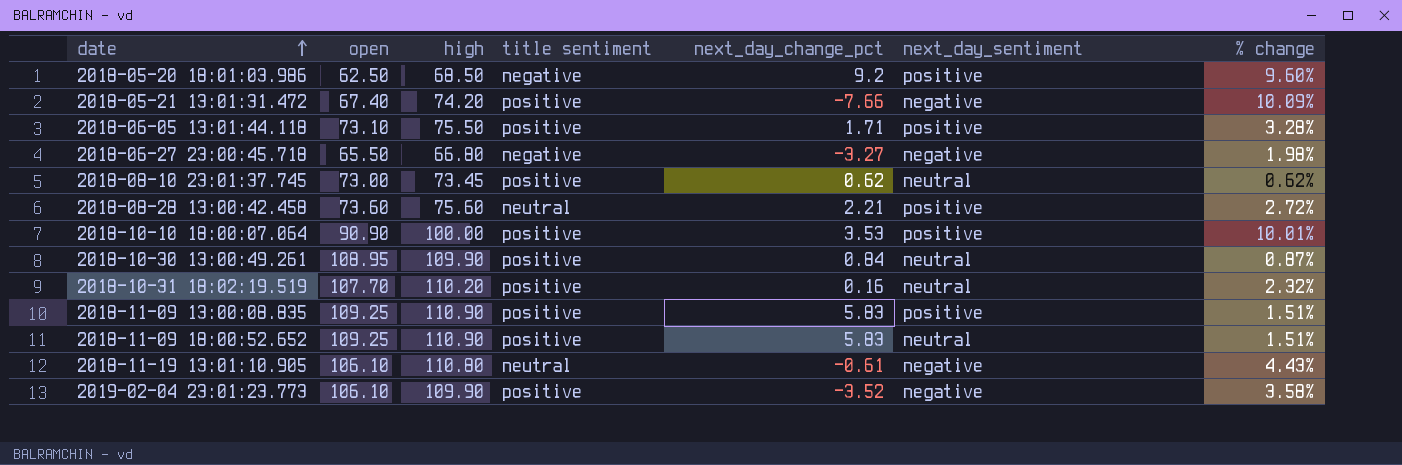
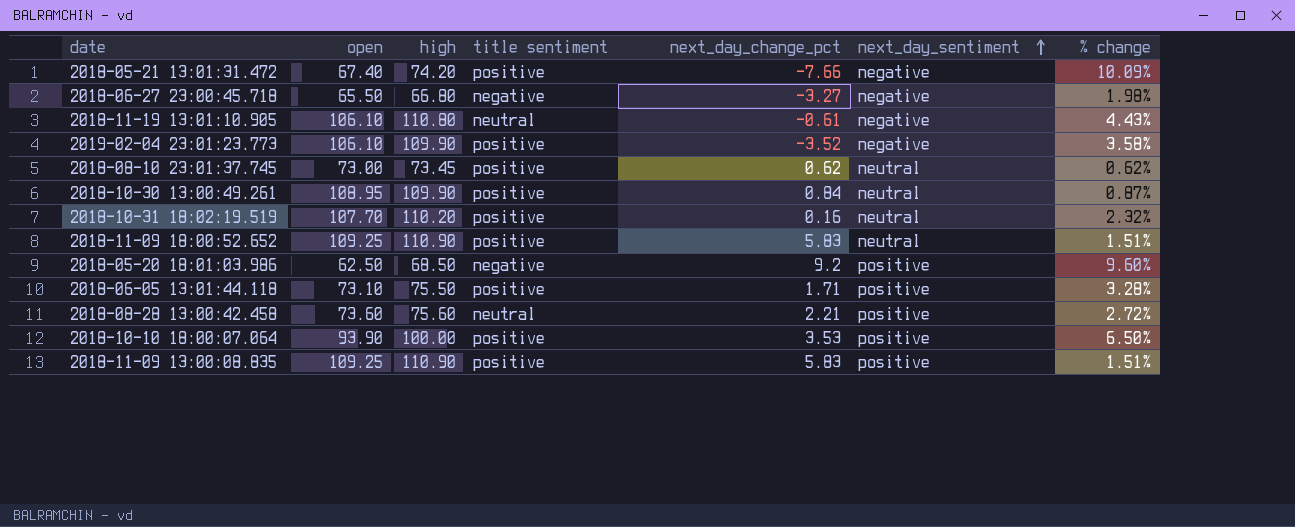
row order: date ascending -> next_day_sentiment ascending
2018-10-10 18:00:07.064 | open: 90.90 -> 93.90
2018-10-10 18:00:07.064 | % change: 10.01% -> 6.50%

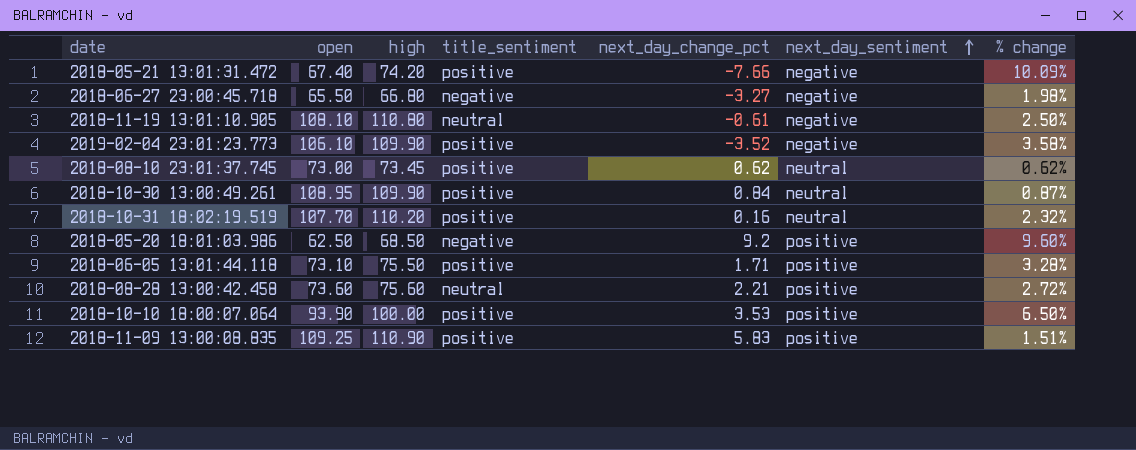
column name: title sentiment -> title_sentiment
row 2018-11-09 18:00:52.652: 109.25 | 110.90 | positive | 5.83 | neutral | 1.51% -> none
2018-11-19 13:01:10.905 | open: 106.10 -> 108.10
2018-11-19 13:01:10.905 | % change: 4.43% -> 2.50%

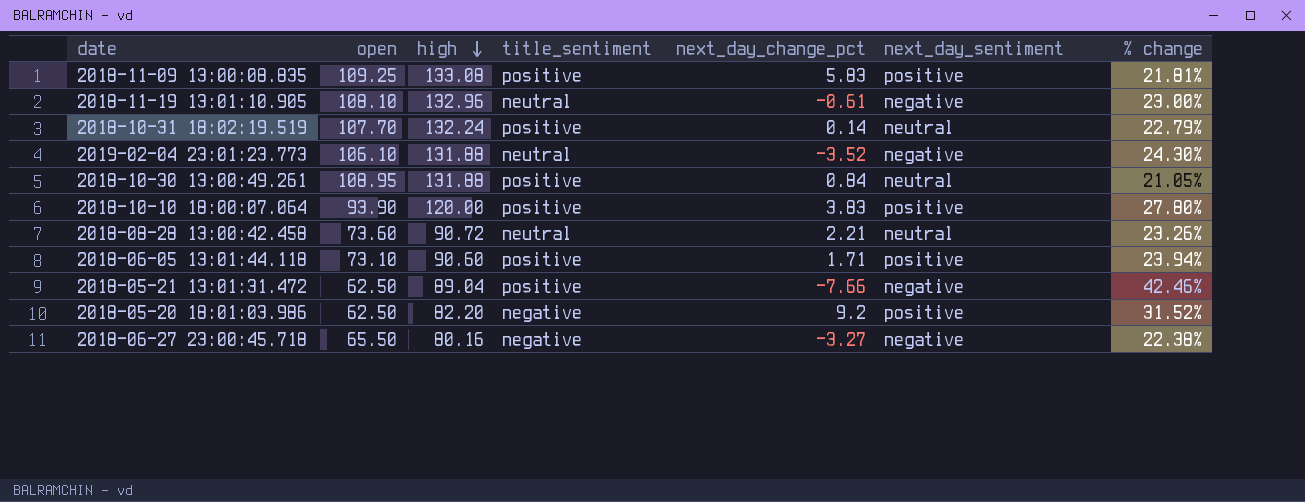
row order: next_day_sentiment ascending -> high descending
row 2018-08-10 23:01:37.745: 73.00 | 73.45 | positive | 0.62 | neutral | 0.62% -> none
2018-11-09 13:00:08.835 | high: 110.90 -> 133.08
2018-11-09 13:00:08.835 | % change: 1.51% -> 21.81%
2018-11-19 13:01:10.905 | high: 110.80 -> 132.96
2018-11-19 13:01:10.905 | % change: 2.50% -> 23.00%
2018-10-31 18:02:19.519 | high: 110.20 -> 132.24
2018-10-31 18:02:19.519 | next_day_change_pct: 0.16 -> 0.14
2018-10-31 18:02:19.519 | % change: 2.32% -> 22.79%
2019-02-04 23:01:23.773 | high: 109.90 -> 131.88
2019-02-04 23:01:23.773 | title_sentiment: positive -> neutral
2019-02-04 23:01:23.773 | % change: 3.58% -> 24.30%
2018-10-30 13:00:49.261 | high: 109.90 -> 131.88
2018-10-30 13:00:49.261 | % change: 0.87% -> 21.05%
2018-10-10 18:00:07.064 | high: 100.00 -> 120.00
2018-10-10 18:00:07.064 | next_day_change_pct: 3.53 -> 3.83
2018-10-10 18:00:07.064 | % change: 6.50% -> 27.80%
2018-08-28 13:00:42.458 | high: 75.60 -> 90.72
2018-08-28 13:00:42.458 | next_day_sentiment: positive -> neutral
2018-08-28 13:00:42.458 | % change: 2.72% -> 23.26%
2018-06-05 13:01:44.118 | high: 75.50 -> 90.60
2018-06-05 13:01:44.118 | % change: 3.28% -> 23.94%
2018-05-21 13:01:31.472 | open: 67.40 -> 62.50
2018-05-21 13:01:31.472 | high: 74.20 -> 89.04
2018-05-21 13:01:31.472 | % change: 10.09% -> 42.46%
2018-05-20 18:01:03.986 | high: 68.50 -> 82.20
2018-05-20 18:01:03.986 | % change: 9.60% -> 31.52%
2018-06-27 23:00:45.718 | high: 66.80 -> 80.16
2018-06-27 23:00:45.718 | % change: 1.98% -> 22.38%

